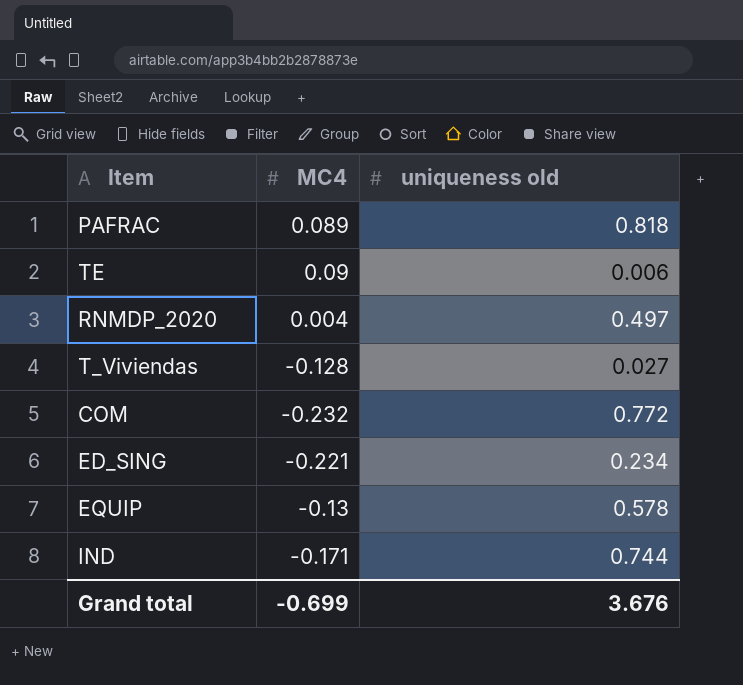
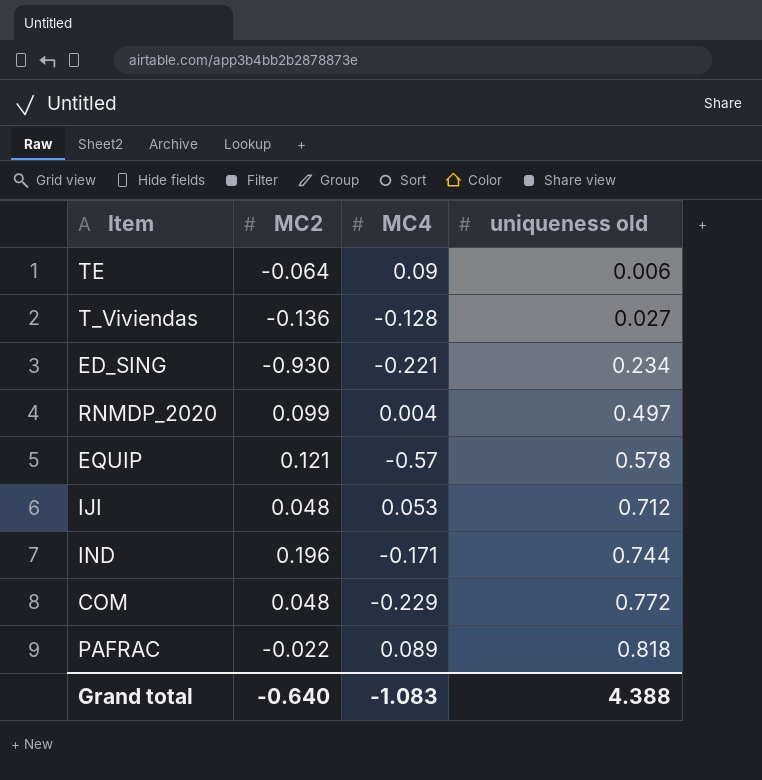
row order: none -> uniqueness old ascending
column MC2 | position: none -> 2
EQUIP | MC4: -0.13 -> -0.57
row IJI: none -> 0.048 | 0.053 | 0.712
COM | MC4: -0.232 -> -0.229
Grand total | MC4: -0.699 -> -1.083
Grand total | uniqueness old: 3.676 -> 4.388

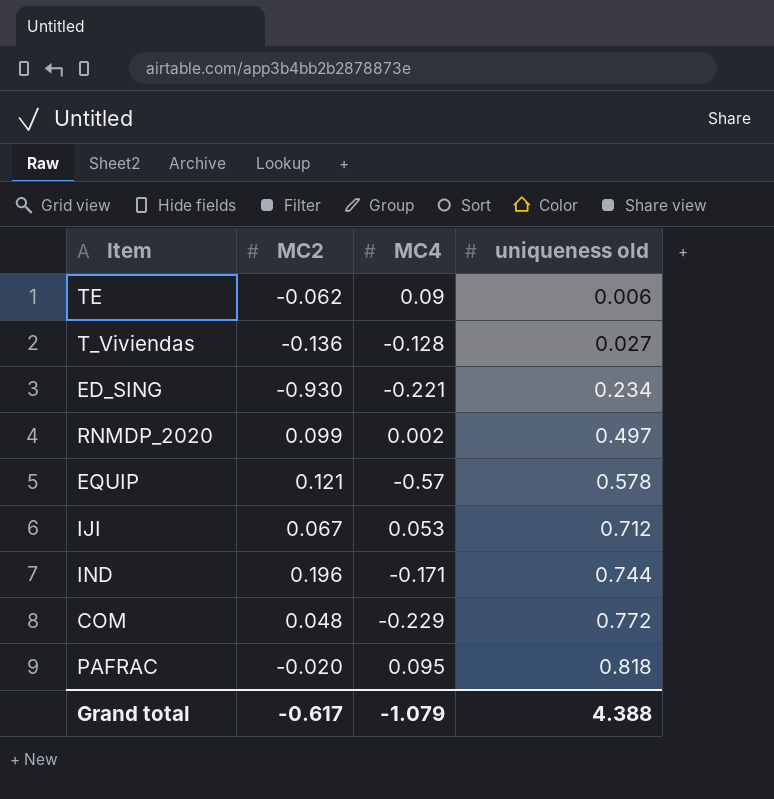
TE | MC2: -0.064 -> -0.062
RNMDP_2020 | MC4: 0.004 -> 0.002
IJI | MC2: 0.048 -> 0.067
PAFRAC | MC2: -0.022 -> -0.020
PAFRAC | MC4: 0.089 -> 0.095
Grand total | MC2: -0.640 -> -0.617
Grand total | MC4: -1.083 -> -1.079

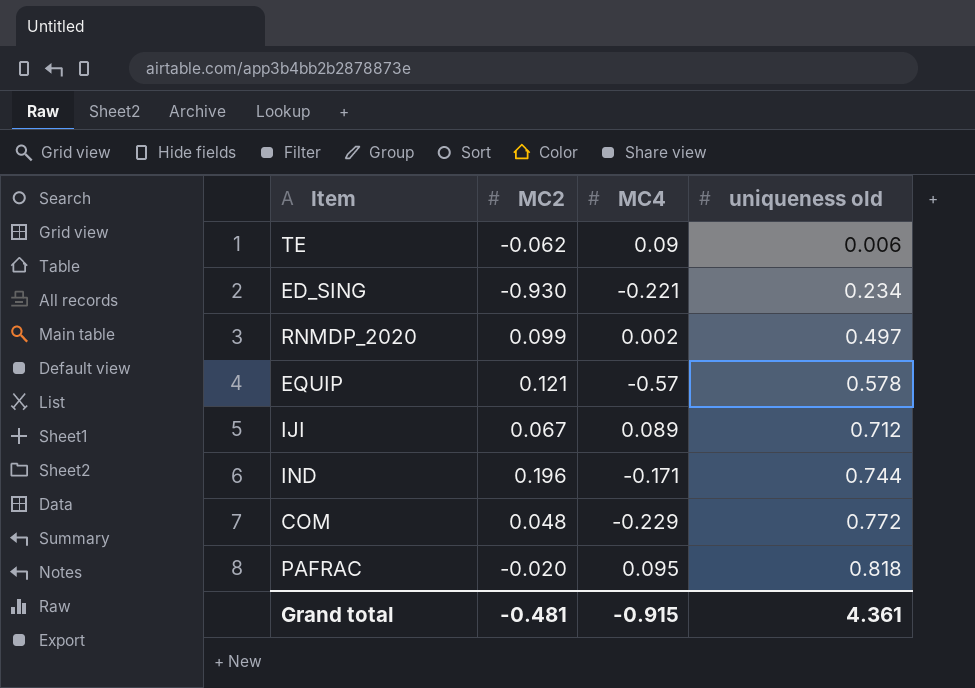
row T_Viviendas: -0.136 | -0.128 | 0.027 -> none
IJI | MC4: 0.053 -> 0.089
Grand total | MC2: -0.617 -> -0.481
Grand total | MC4: -1.079 -> -0.915
Grand total | uniqueness old: 4.388 -> 4.361

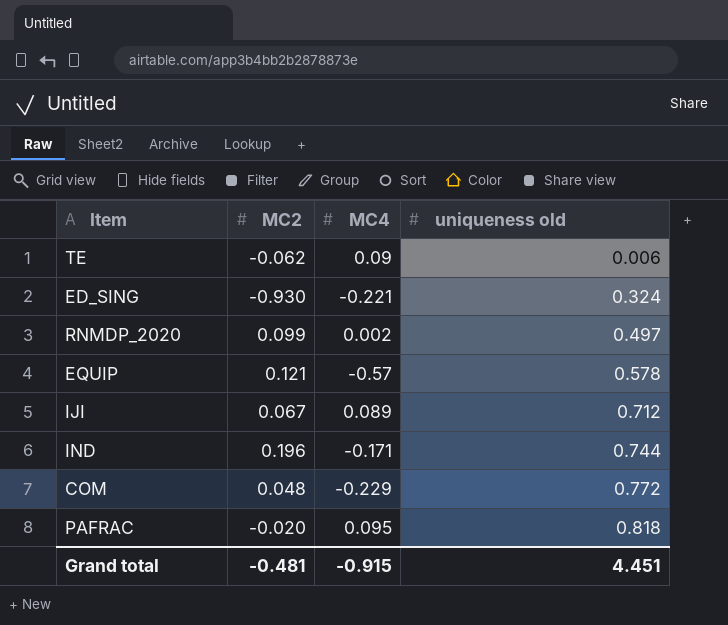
ED_SING | uniqueness old: 0.234 -> 0.324
Grand total | uniqueness old: 4.361 -> 4.451

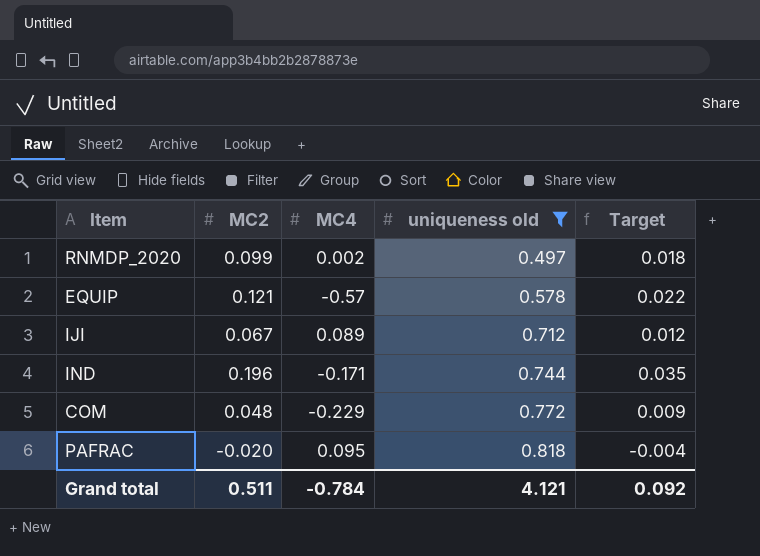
filter: none -> uniqueness old >= 0.497
column Target | formula: none -> [MC2] * 0.18
Grand total | MC2: -0.481 -> 0.511
Grand total | MC4: -0.915 -> -0.784
Grand total | uniqueness old: 4.451 -> 4.121

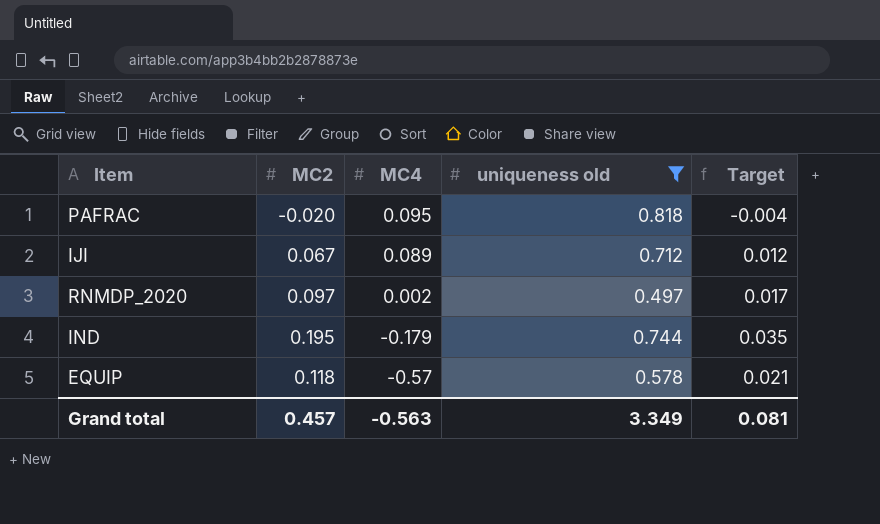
row order: uniqueness old ascending -> MC4 descending
row COM: 0.048 | -0.229 | 0.772 | 0.009 -> none
RNMDP_2020 | MC2: 0.099 -> 0.097
RNMDP_2020 | Target: 0.018 -> 0.017
IND | MC2: 0.196 -> 0.195
IND | MC4: -0.171 -> -0.179
EQUIP | MC2: 0.121 -> 0.118
EQUIP | Target: 0.022 -> 0.021
Grand total | MC2: 0.511 -> 0.457
Grand total | MC4: -0.784 -> -0.563
Grand total | uniqueness old: 4.121 -> 3.349
Grand total | Target: 0.092 -> 0.081

